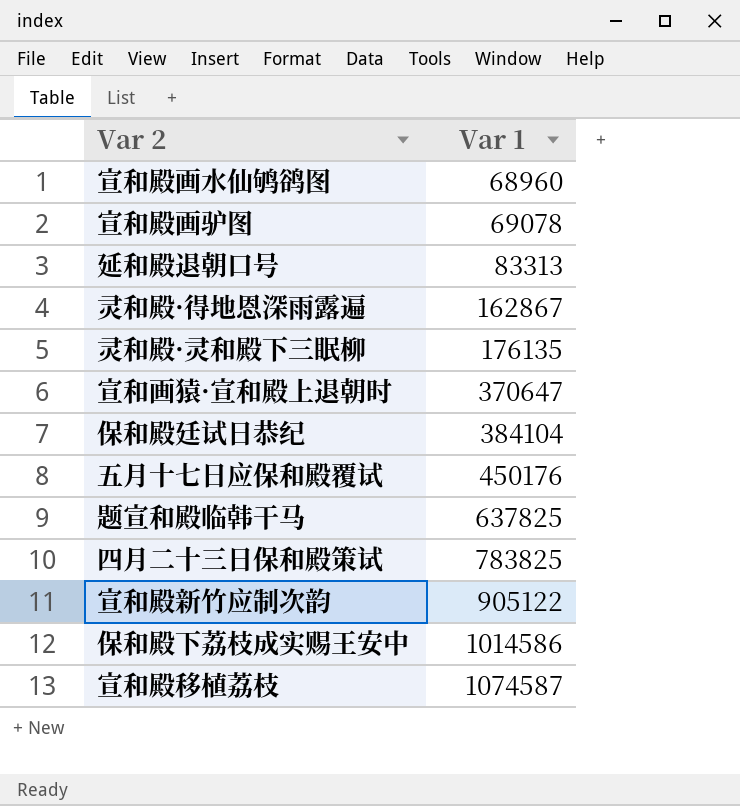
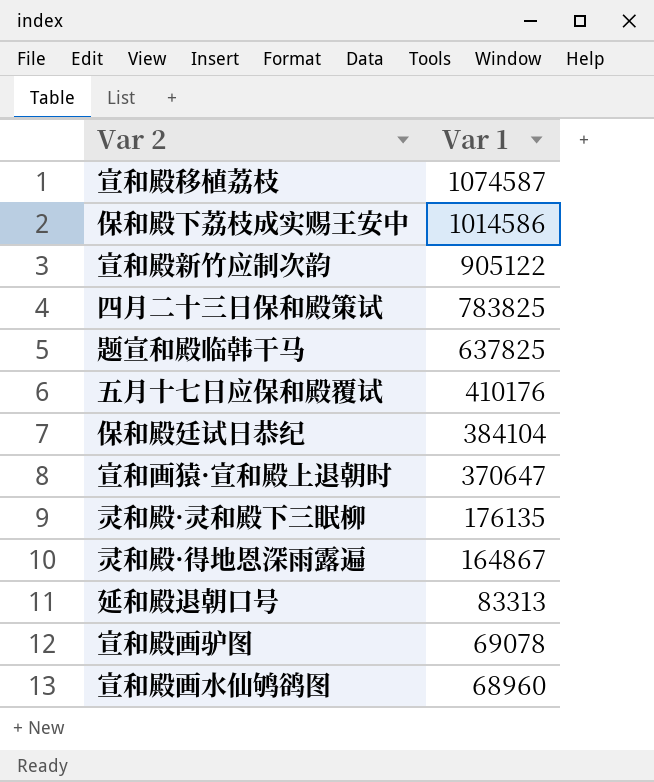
row order: Var 1 ascending -> Var 1 descending
五月十七日应保和殿覆试 | Var 1: 450176 -> 410176
灵和殿·得地恩深雨露遍 | Var 1: 162867 -> 164867

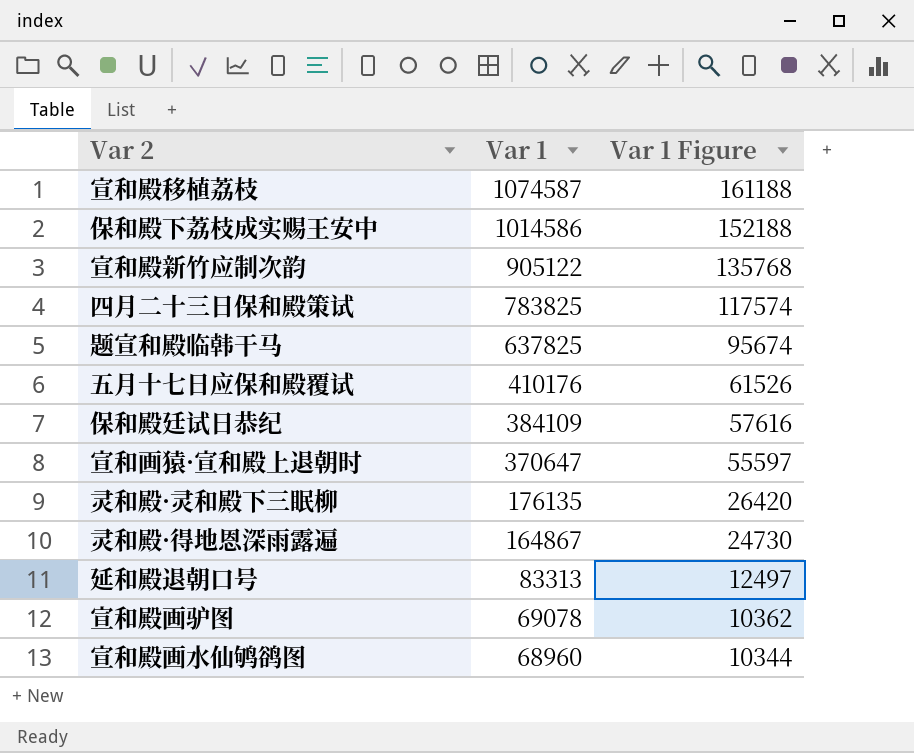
column Var 1 Figure | formula: none -> [Var 1] * 0.15
保和殿廷试日恭纪 | Var 1: 384104 -> 384109

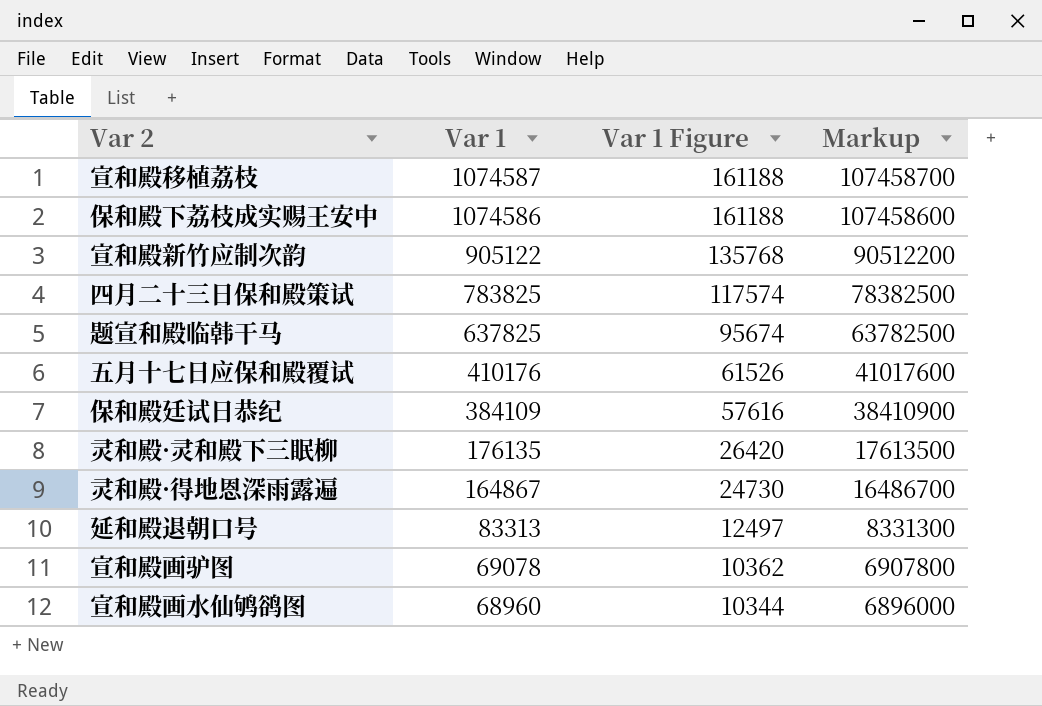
column Markup | formula: none -> [Var 1] * 100
row 宣和画猿·宣和殿上退朝时: 370647 | 55597 -> none
保和殿下荔枝成实赐王安中 | Var 1: 1014586 -> 1074586
保和殿下荔枝成实赐王安中 | Var 1 Figure: 152188 -> 161188

